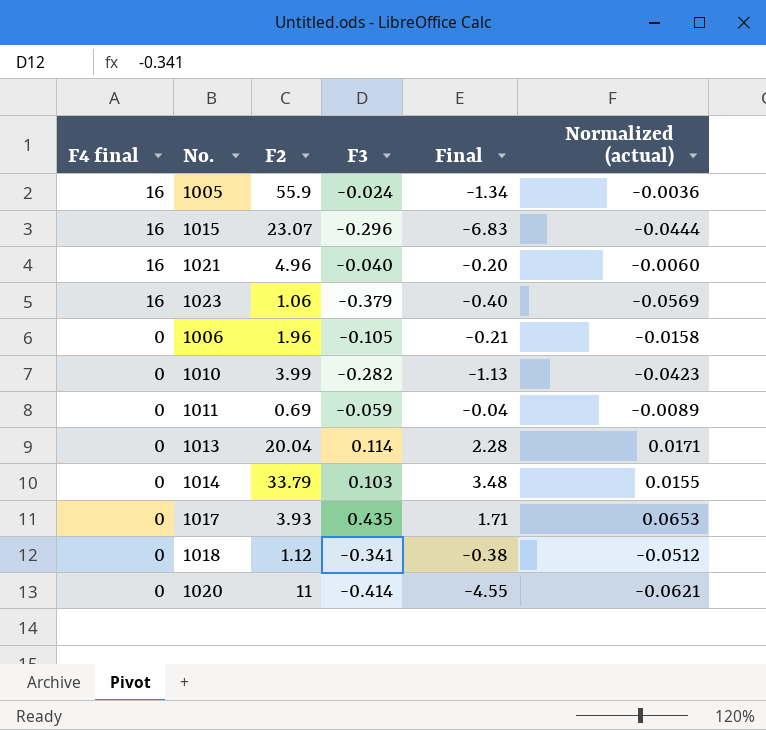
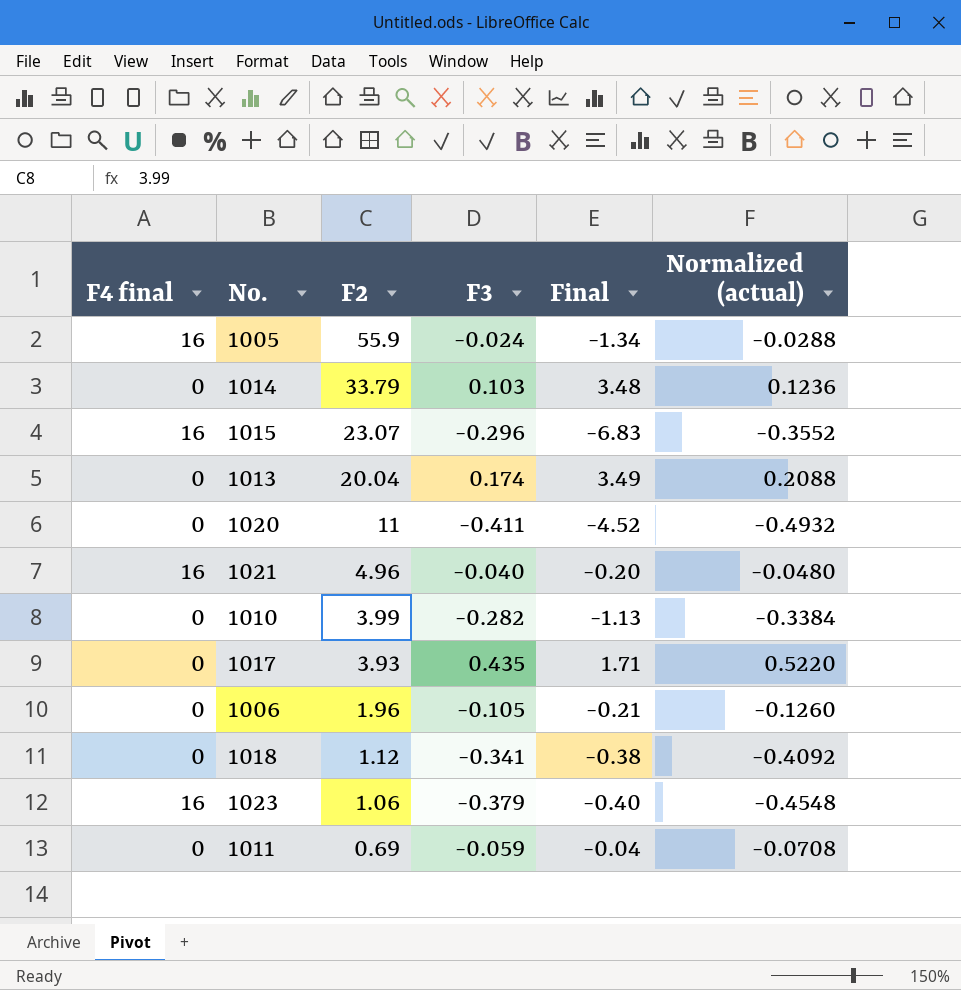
row order: F4 final descending -> F2 descending
column Normalized (actual) | formula: [F3] * 0.15 -> [F3] * 1.2
1013 | F3: 0.114 -> 0.174
1013 | Final: 2.28 -> 3.49
1020 | F3: -0.414 -> -0.411
1020 | Final: -4.55 -> -4.52

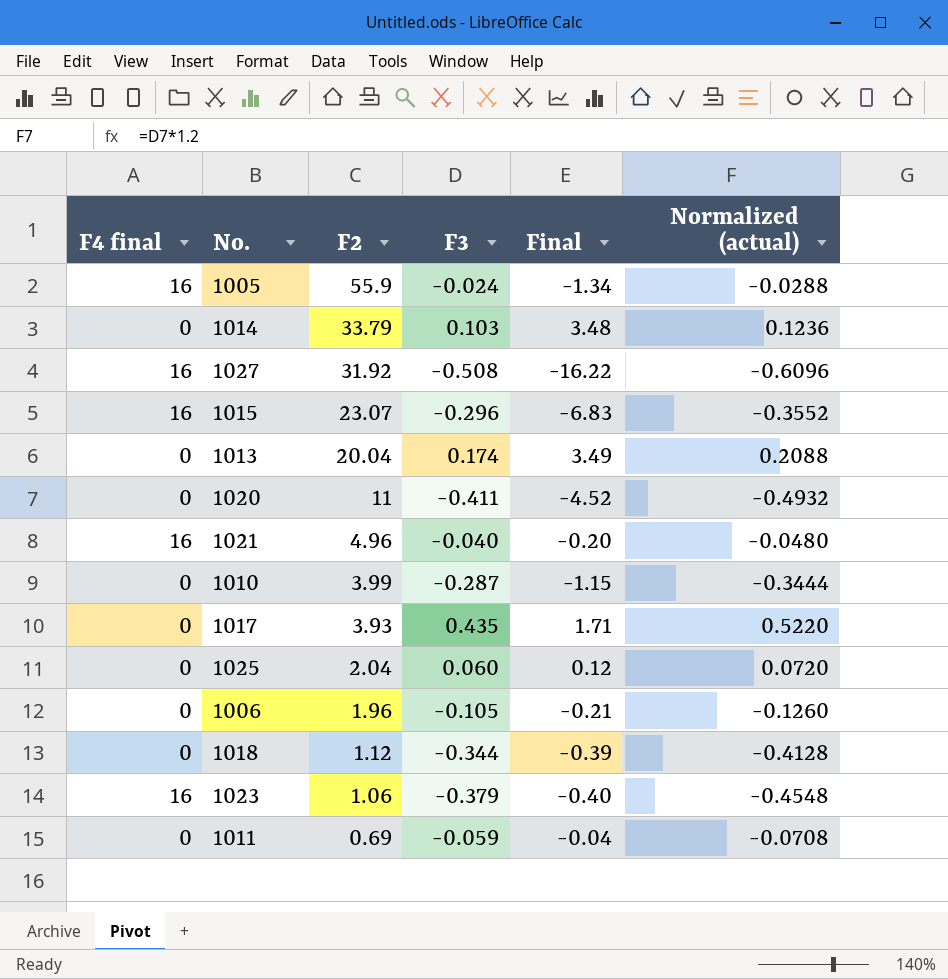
row 1027: none -> 16 | 31.92 | -0.508 | -16.22 | -0.6096
1010 | F3: -0.282 -> -0.287
1010 | Final: -1.13 -> -1.15
1010 | Normalized (actual): -0.3384 -> -0.3444
row 1025: none -> 0 | 2.04 | 0.060 | 0.12 | 0.0720
1018 | F3: -0.341 -> -0.344
1018 | Final: -0.38 -> -0.39
1018 | Normalized (actual): -0.4092 -> -0.4128

